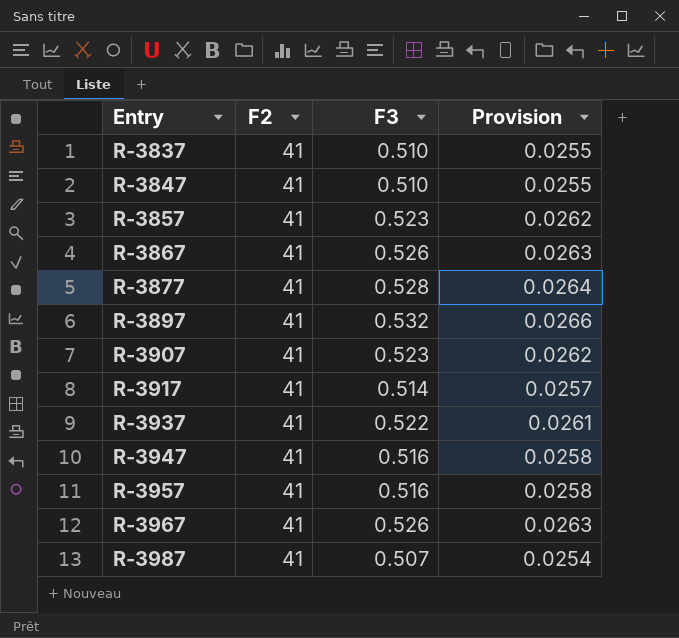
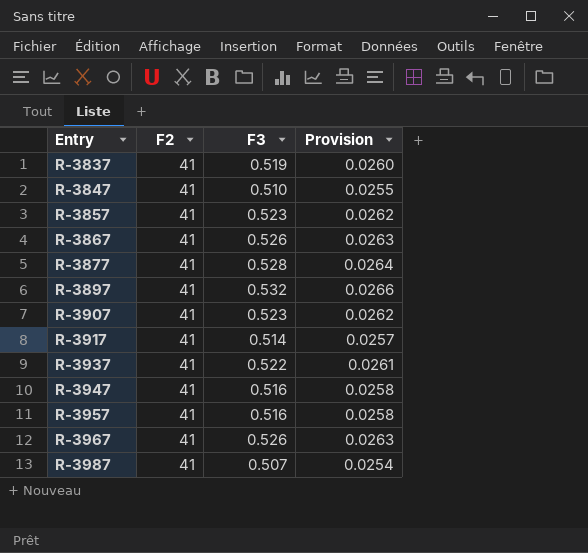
R-3837 | F3: 0.510 -> 0.519
R-3837 | Provision: 0.0255 -> 0.0260

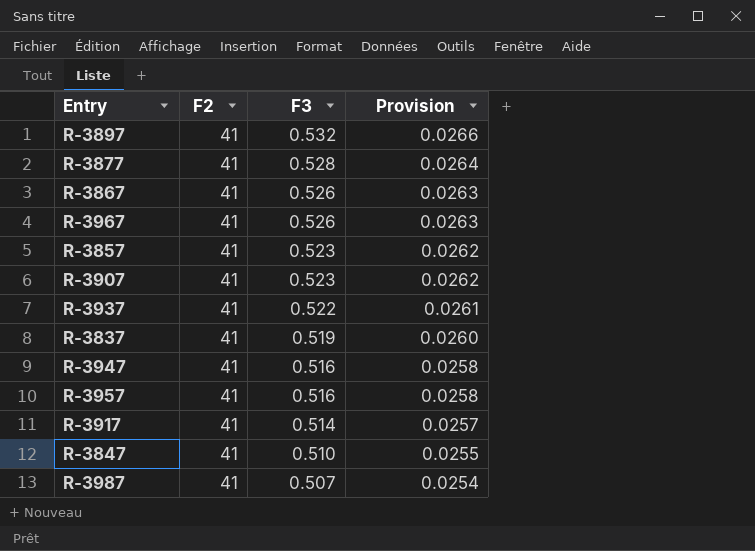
row order: Entry ascending -> F3 descending

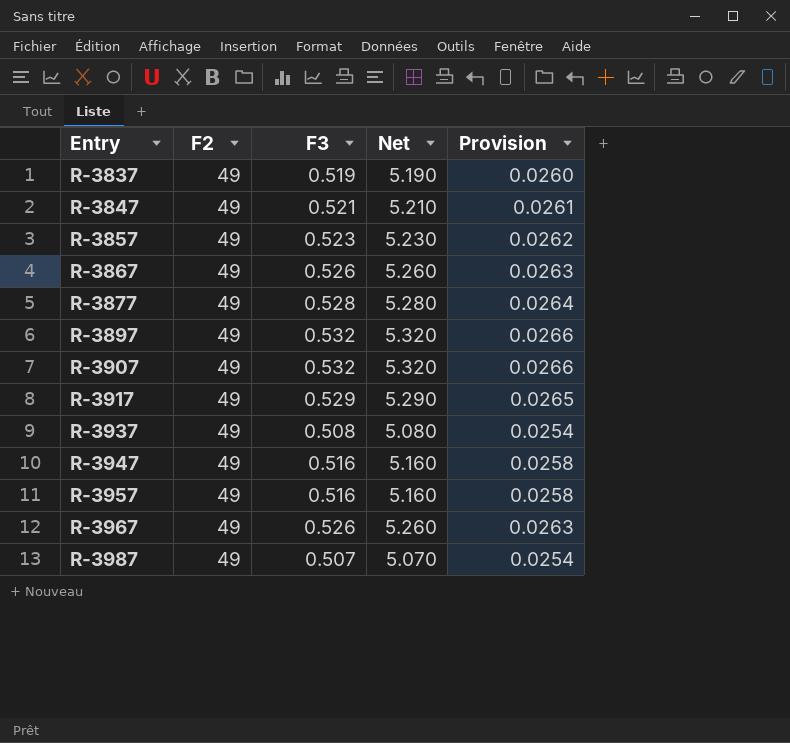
row order: F3 descending -> Entry ascending
column Net | formula: none -> [F3] * 10
R-3837 | F2: 41 -> 49
R-3847 | F2: 41 -> 49
R-3847 | F3: 0.510 -> 0.521
R-3847 | Provision: 0.0255 -> 0.0261
R-3857 | F2: 41 -> 49
R-3867 | F2: 41 -> 49
R-3877 | F2: 41 -> 49
R-3897 | F2: 41 -> 49
R-3907 | F2: 41 -> 49
R-3907 | F3: 0.523 -> 0.532
R-3907 | Provision: 0.0262 -> 0.0266
R-3917 | F2: 41 -> 49
R-3917 | F3: 0.514 -> 0.529
R-3917 | Provision: 0.0257 -> 0.0265
R-3937 | F2: 41 -> 49
R-3937 | F3: 0.522 -> 0.508
R-3937 | Provision: 0.0261 -> 0.0254
R-3947 | F2: 41 -> 49
R-3957 | F2: 41 -> 49
R-3967 | F2: 41 -> 49
R-3987 | F2: 41 -> 49

